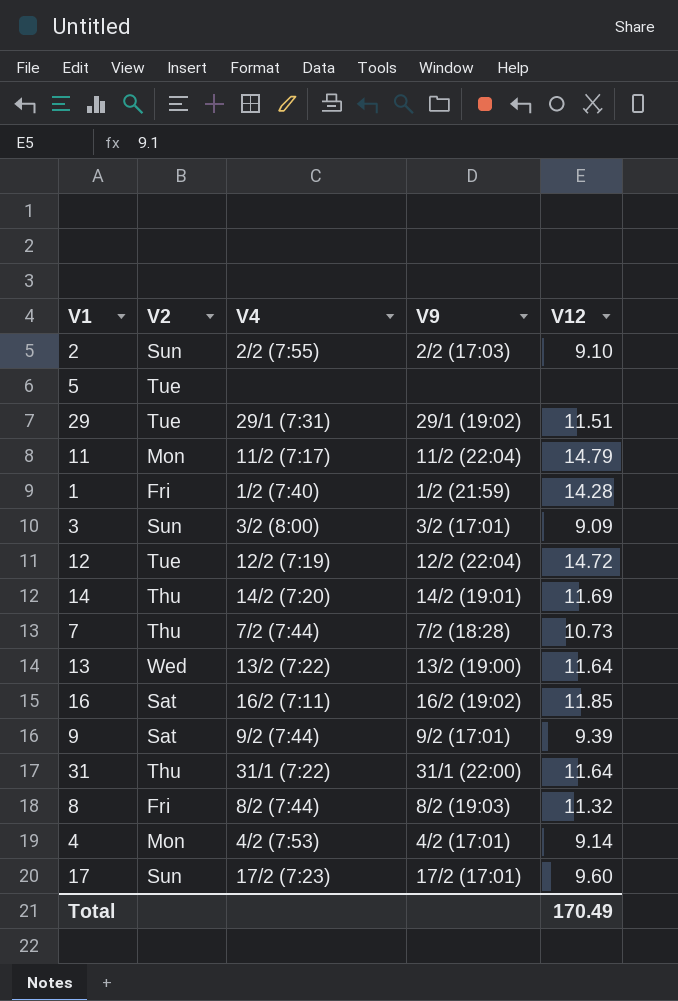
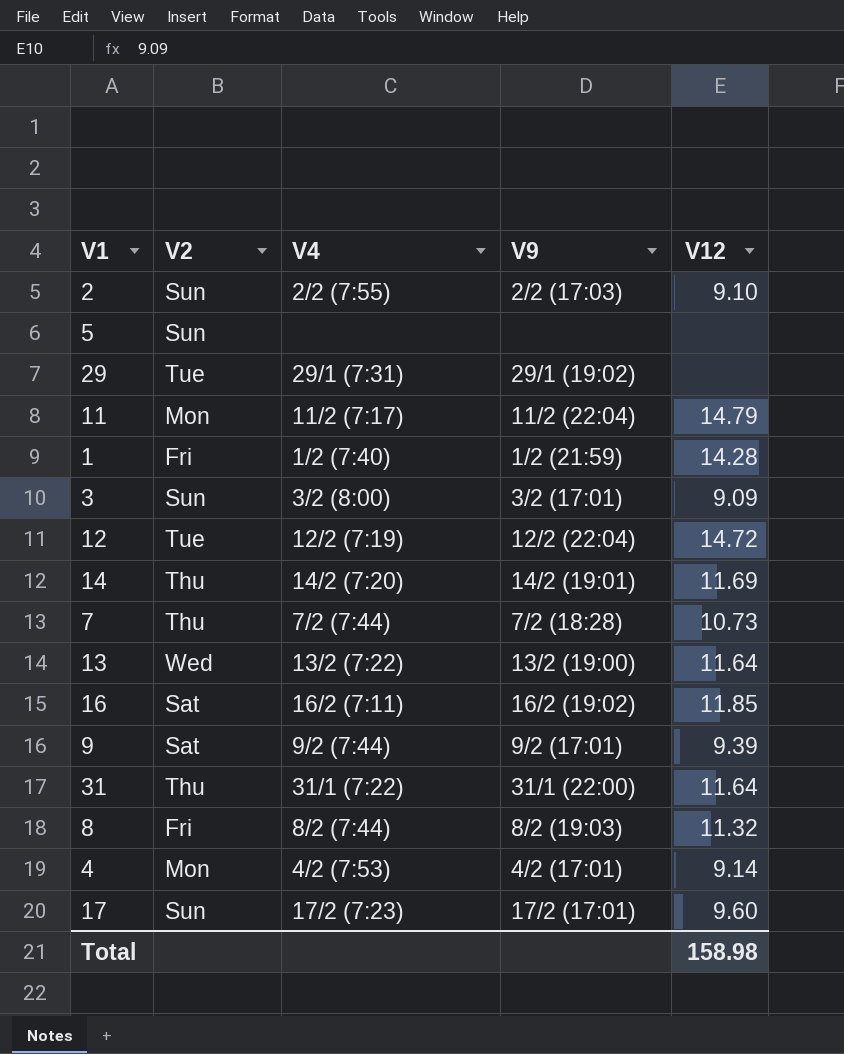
5 | V2: Tue -> Sun
29 | V12: 11.51 -> none
Total | V12: 170.49 -> 158.98

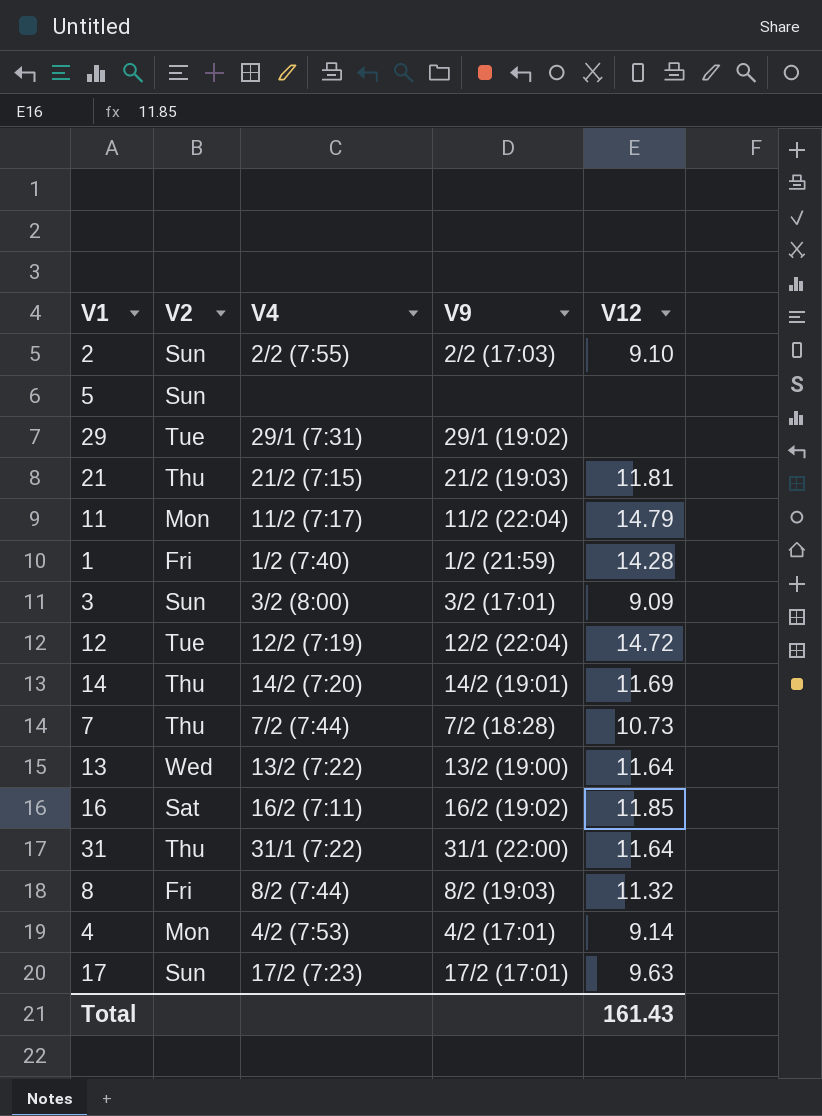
row 9: Sat | 9/2 (7:44) | 9/2 (17:01) | 9.39 -> none
row 21: none -> Thu | 21/2 (7:15) | 21/2 (19:03) | 11.81
17 | V12: 9.60 -> 9.63
Total | V12: 158.98 -> 161.43

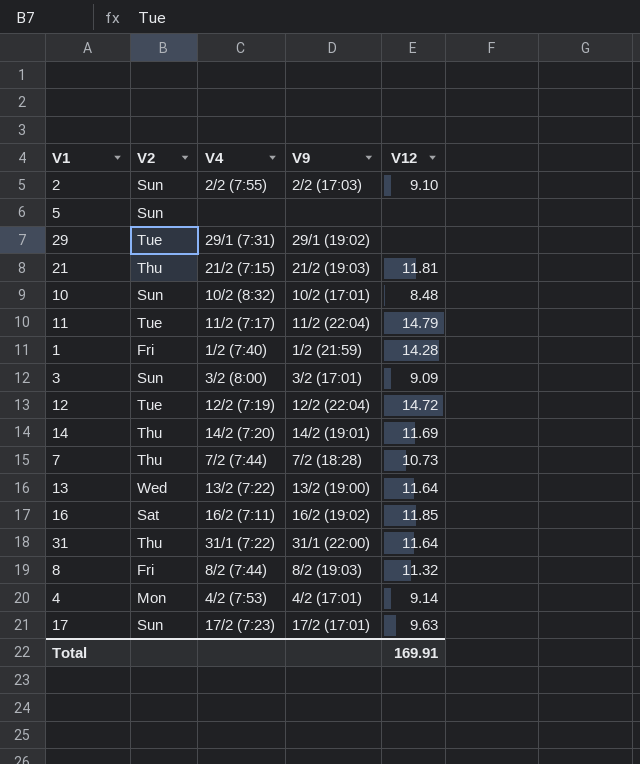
row 10: none -> Sun | 10/2 (8:32) | 10/2 (17:01) | 8.48
11 | V2: Mon -> Tue
Total | V12: 161.43 -> 169.91

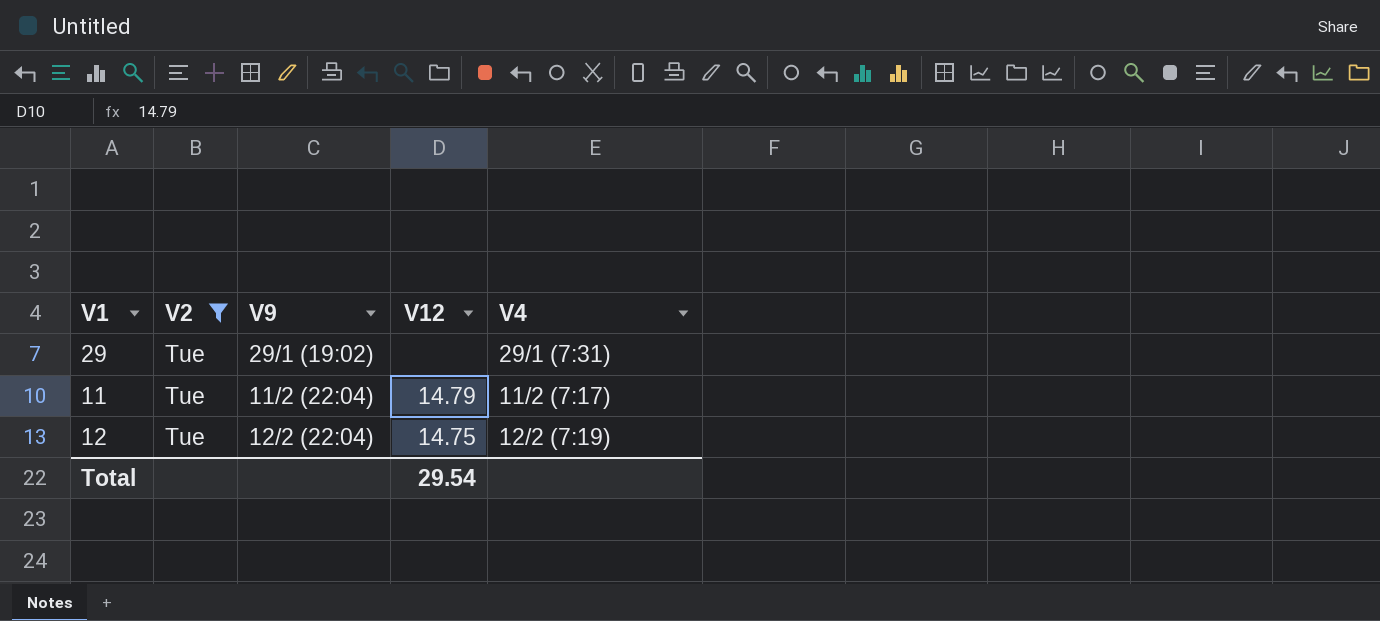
filter: none -> V2 = Tue
column V4 | position: 3 -> 5
12 | V12: 14.72 -> 14.75
Total | V12: 169.91 -> 29.54

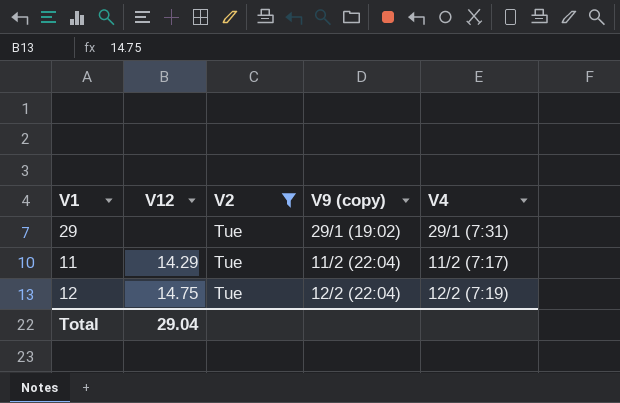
column V12 | position: 4 -> 2
column name: V9 -> V9 (copy)
11 | V12: 14.79 -> 14.29
Total | V12: 29.54 -> 29.04

